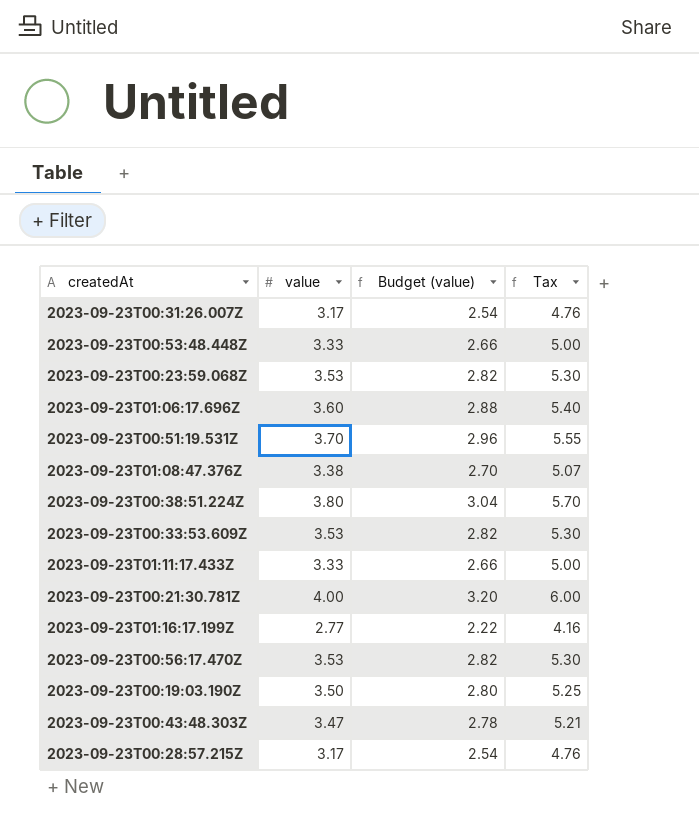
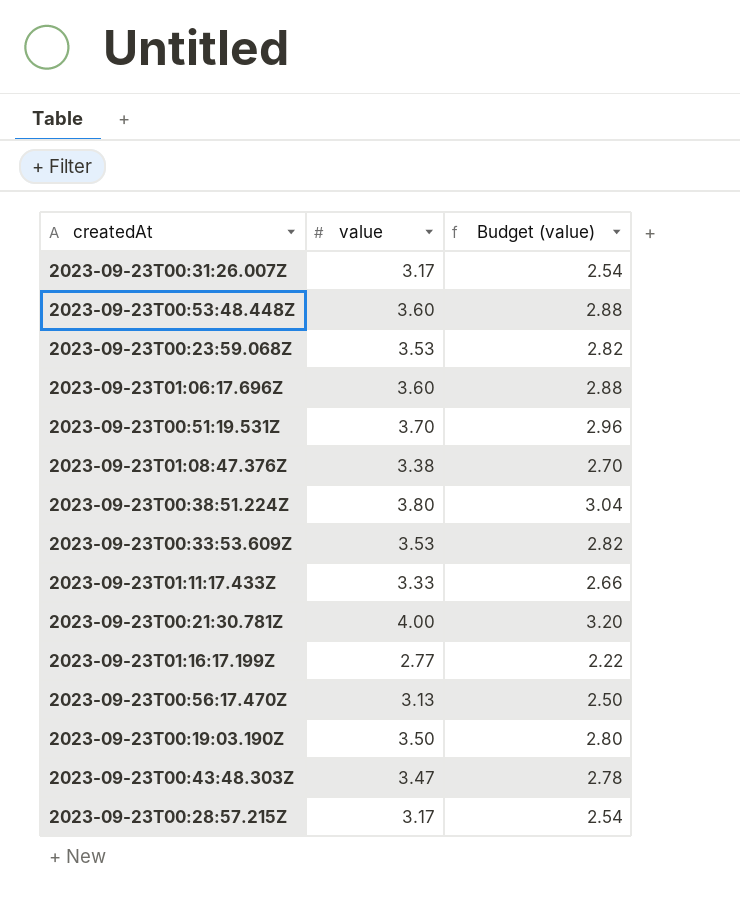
column Tax | formula: [value] * 1.5 -> none
2023-09-23T00:53:48.448Z | value: 3.33 -> 3.60
2023-09-23T00:53:48.448Z | Budget (value): 2.66 -> 2.88
2023-09-23T00:56:17.470Z | value: 3.53 -> 3.13
2023-09-23T00:56:17.470Z | Budget (value): 2.82 -> 2.50

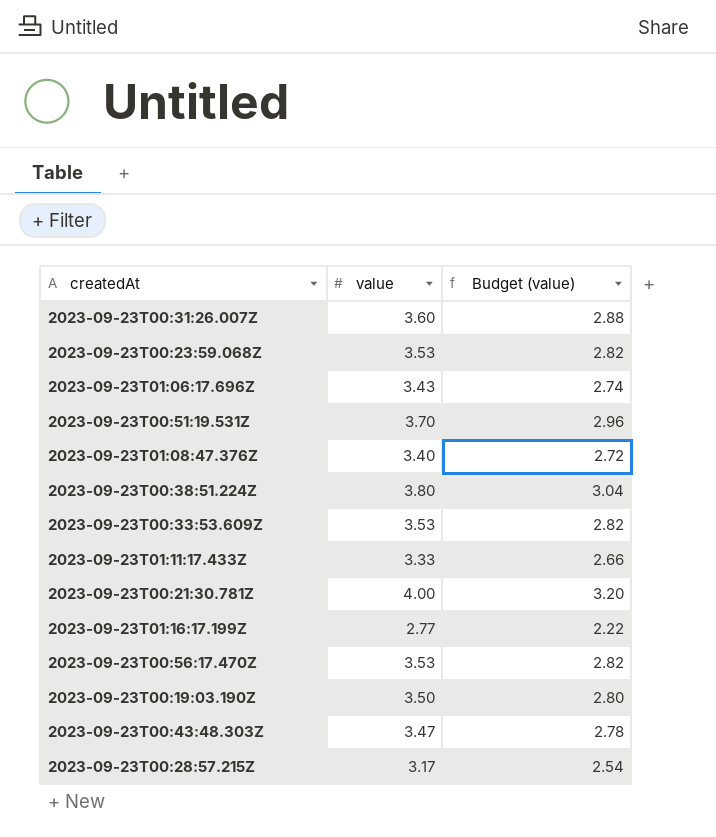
row 2023-09-23T00:53:48.448Z: 3.60 | 2.88 -> none
2023-09-23T00:31:26.007Z | value: 3.17 -> 3.60
2023-09-23T00:31:26.007Z | Budget (value): 2.54 -> 2.88
2023-09-23T01:06:17.696Z | value: 3.60 -> 3.43
2023-09-23T01:06:17.696Z | Budget (value): 2.88 -> 2.74
2023-09-23T01:08:47.376Z | value: 3.38 -> 3.40
2023-09-23T01:08:47.376Z | Budget (value): 2.70 -> 2.72
2023-09-23T00:56:17.470Z | value: 3.13 -> 3.53
2023-09-23T00:56:17.470Z | Budget (value): 2.50 -> 2.82

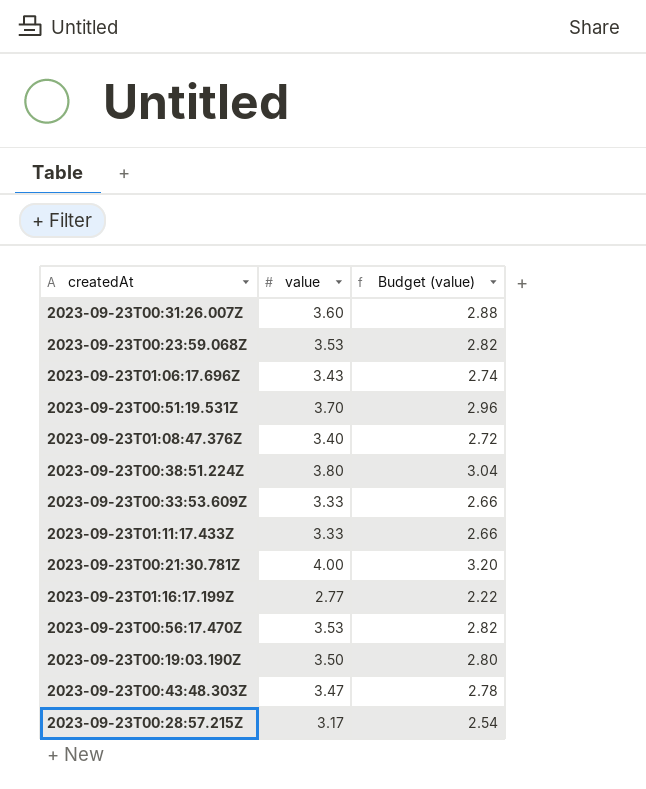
2023-09-23T00:33:53.609Z | value: 3.53 -> 3.33
2023-09-23T00:33:53.609Z | Budget (value): 2.82 -> 2.66

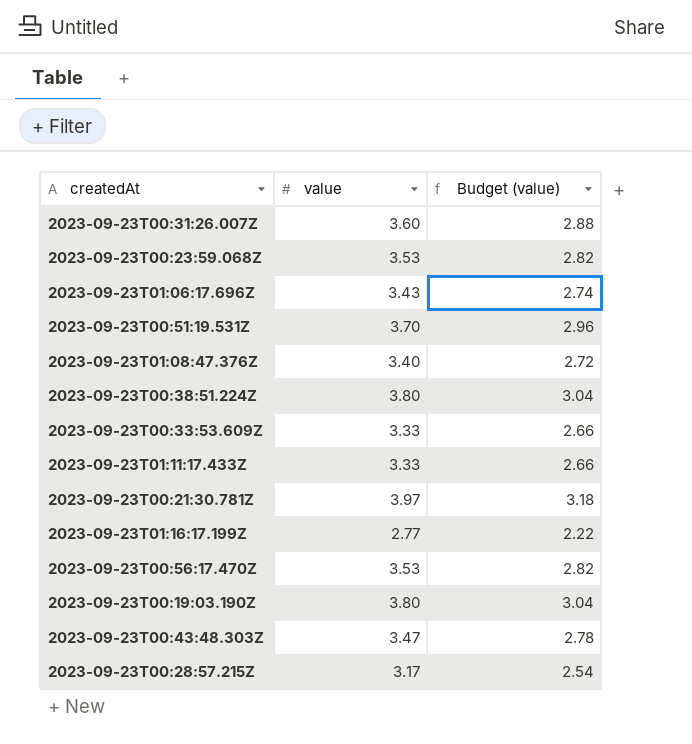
2023-09-23T00:21:30.781Z | value: 4.00 -> 3.97
2023-09-23T00:21:30.781Z | Budget (value): 3.20 -> 3.18
2023-09-23T00:19:03.190Z | value: 3.50 -> 3.80
2023-09-23T00:19:03.190Z | Budget (value): 2.80 -> 3.04

